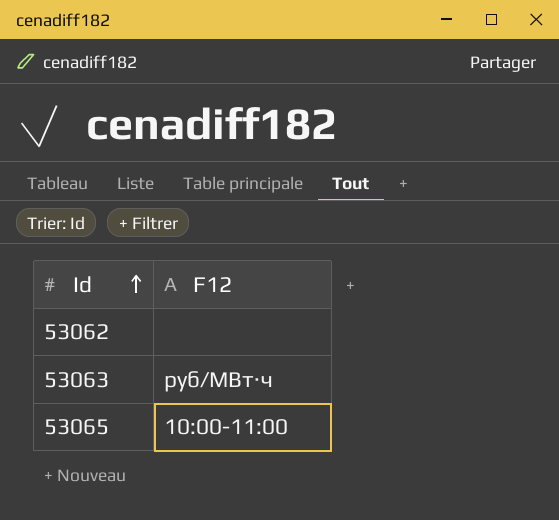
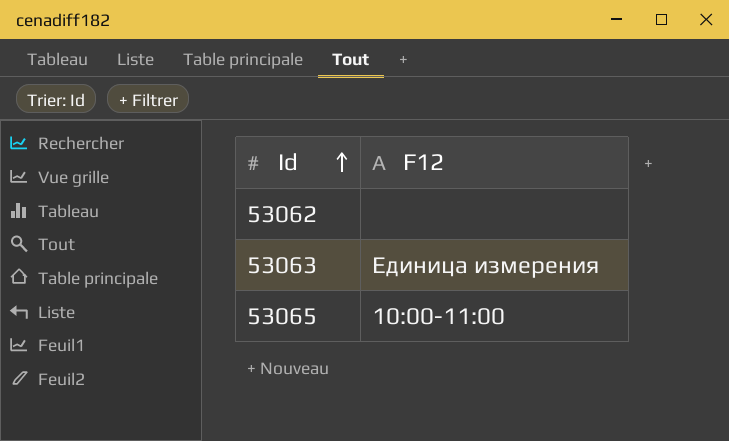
53063 | F12: руб/МВт·ч -> Единица измерения

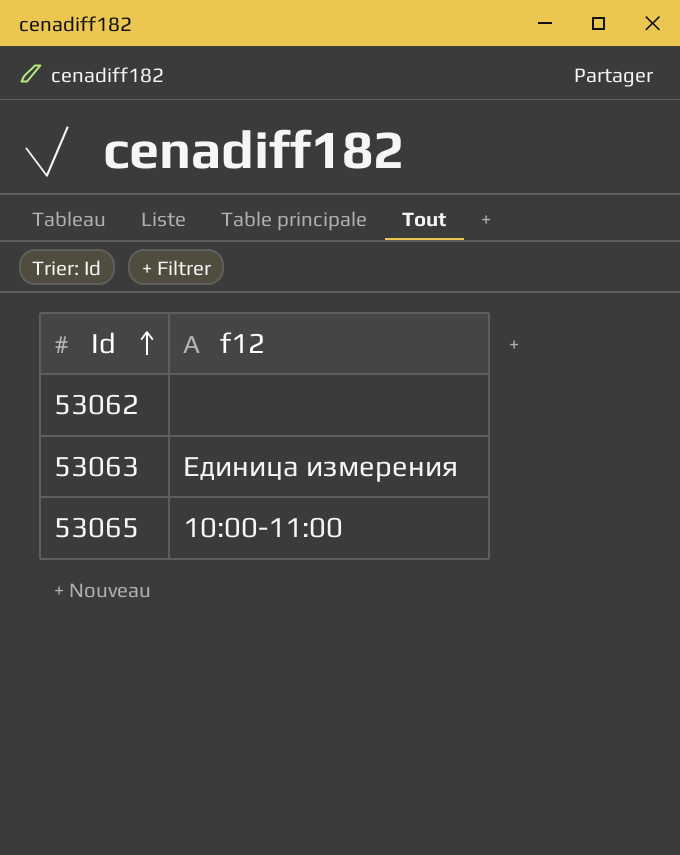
column name: F12 -> f12

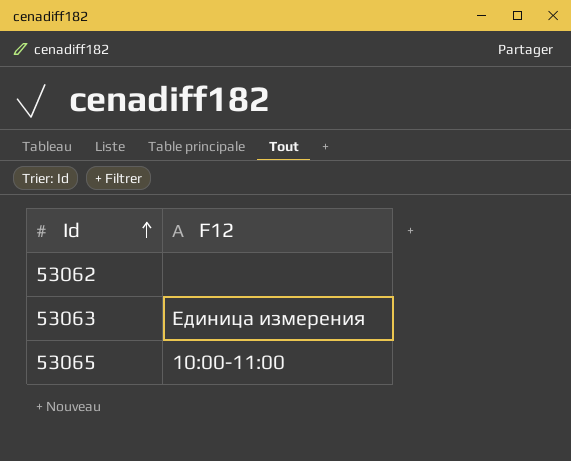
column name: f12 -> F12

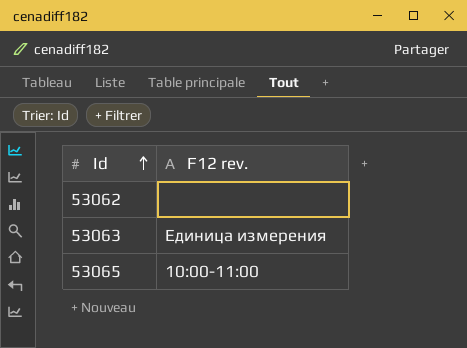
column name: F12 -> F12 rev.

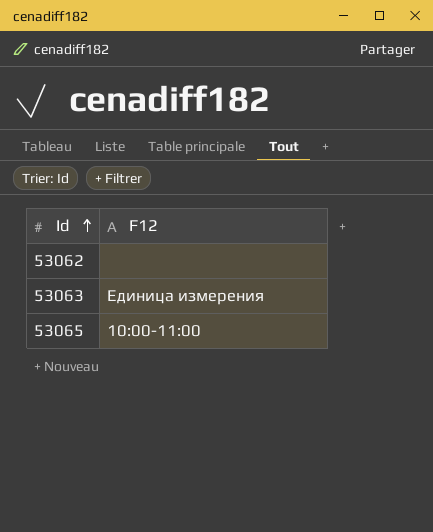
column name: F12 rev. -> F12

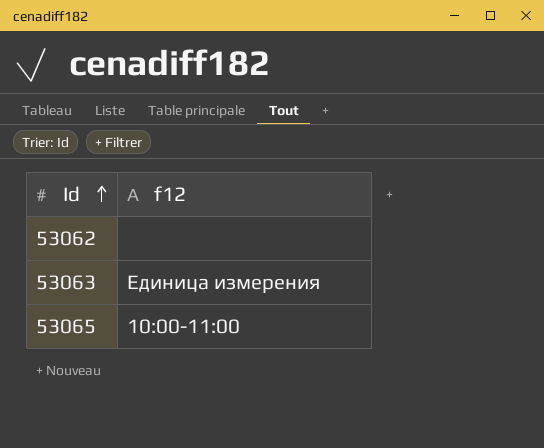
column name: F12 -> f12

